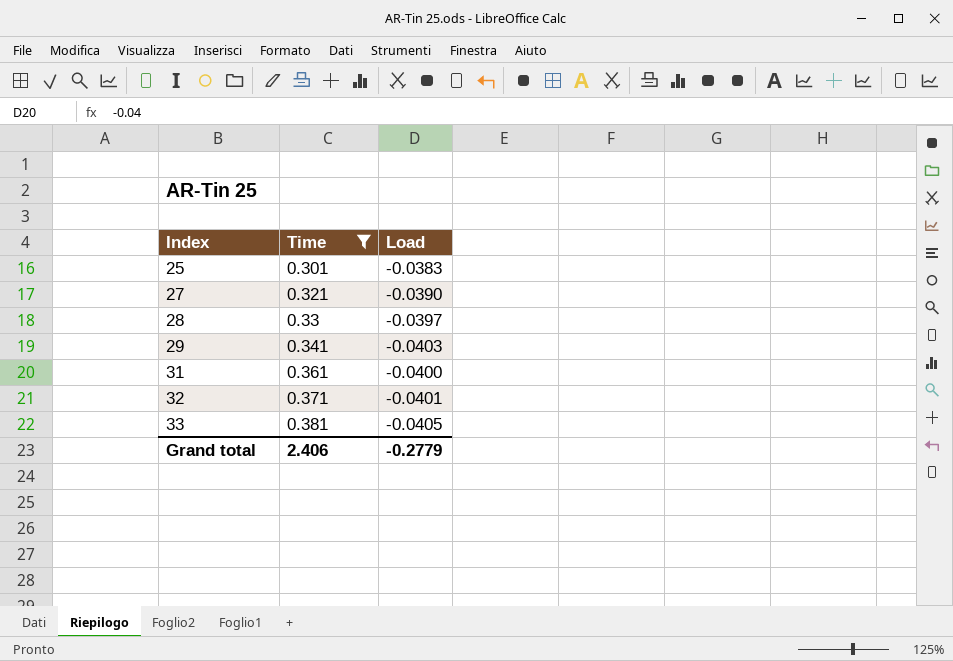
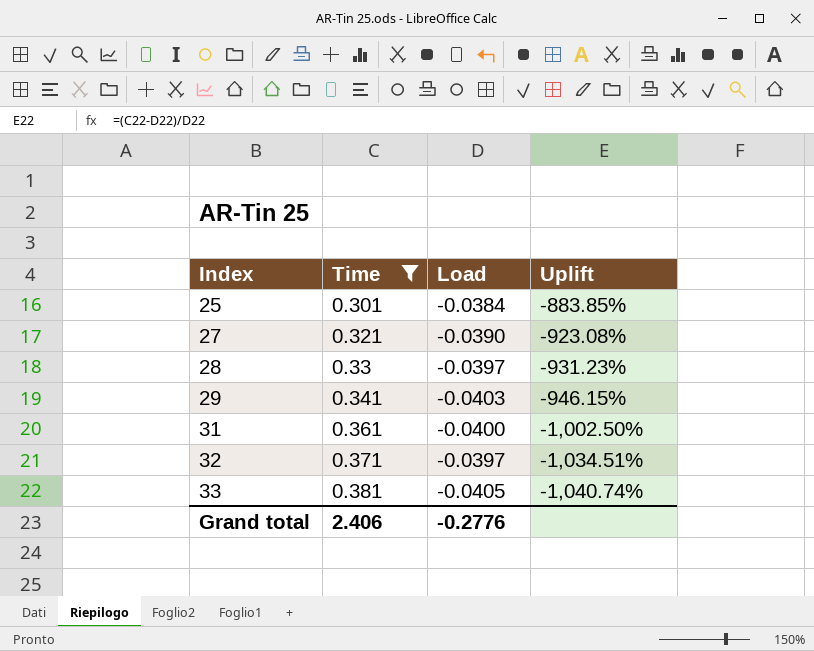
column Uplift | formula: none -> ([Time] - [Load]) / [Load]
25 | Load: -0.0383 -> -0.0384
32 | Load: -0.0401 -> -0.0397
Grand total | Load: -0.2779 -> -0.2776

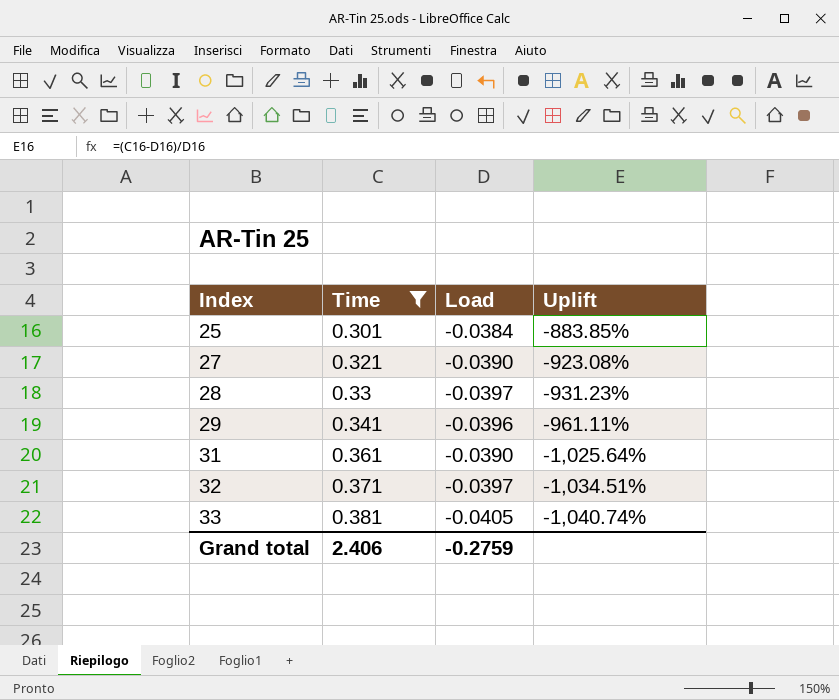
29 | Load: -0.0403 -> -0.0396
29 | Uplift: -946.15% -> -961.11%
31 | Load: -0.0400 -> -0.0390
31 | Uplift: -1,002.50% -> -1,025.64%
Grand total | Load: -0.2776 -> -0.2759

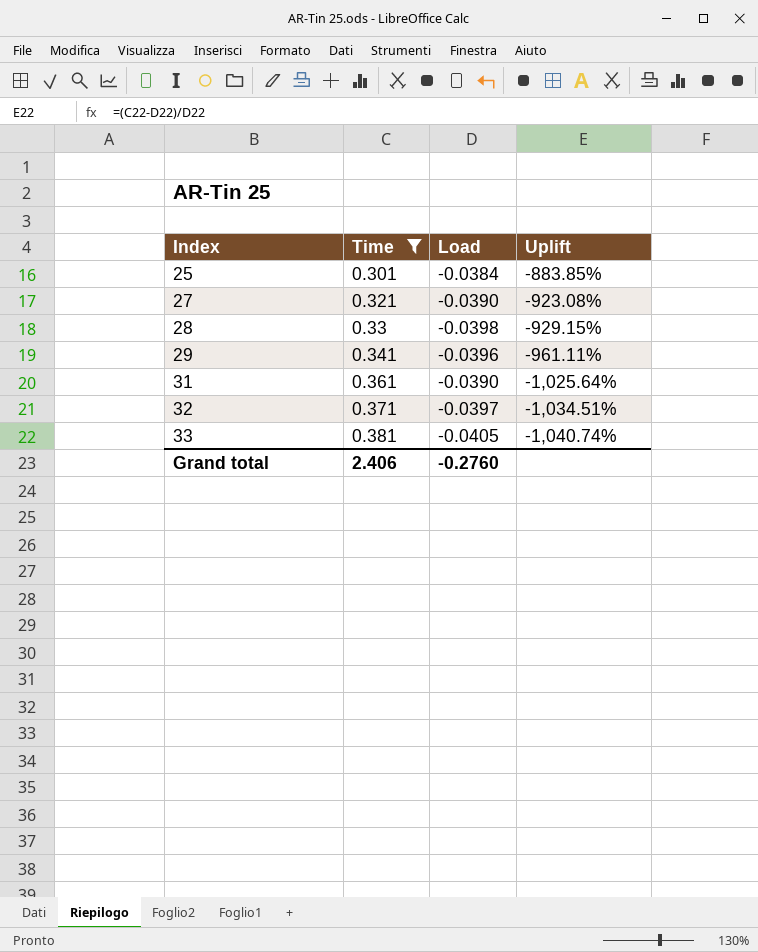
28 | Load: -0.0397 -> -0.0398
28 | Uplift: -931.23% -> -929.15%
Grand total | Load: -0.2759 -> -0.2760

